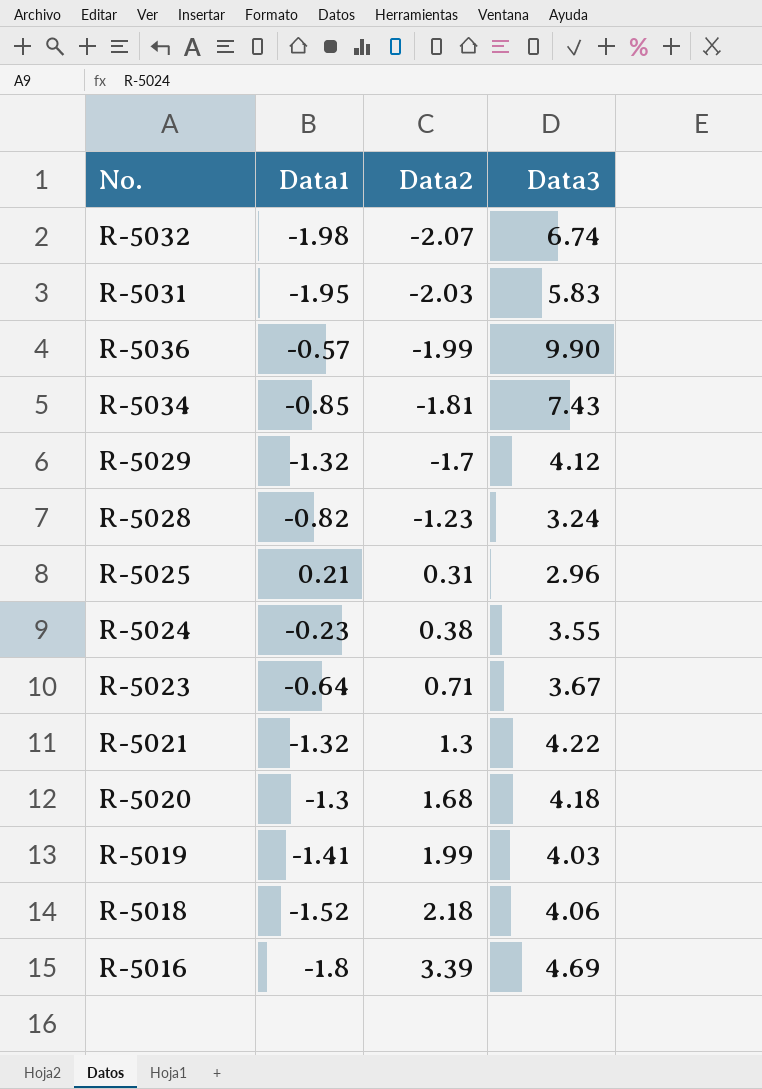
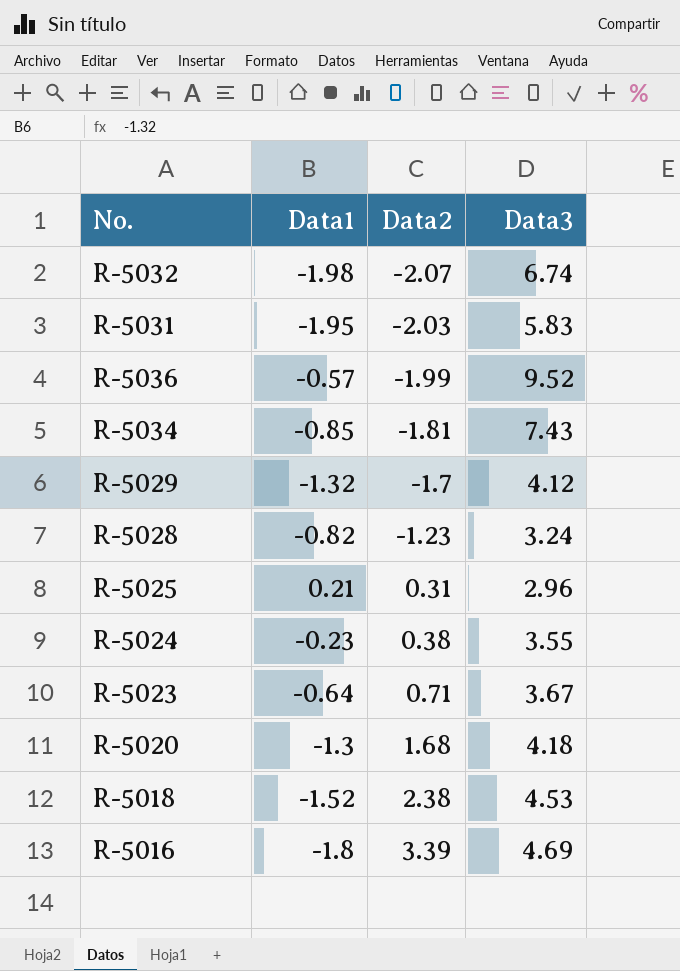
row R-5021: -1.32 | 1.3 | 4.22 -> none
row R-5019: -1.41 | 1.99 | 4.03 -> none
R-5036 | Data3: 9.90 -> 9.52
R-5018 | Data2: 2.18 -> 2.38
R-5018 | Data3: 4.06 -> 4.53

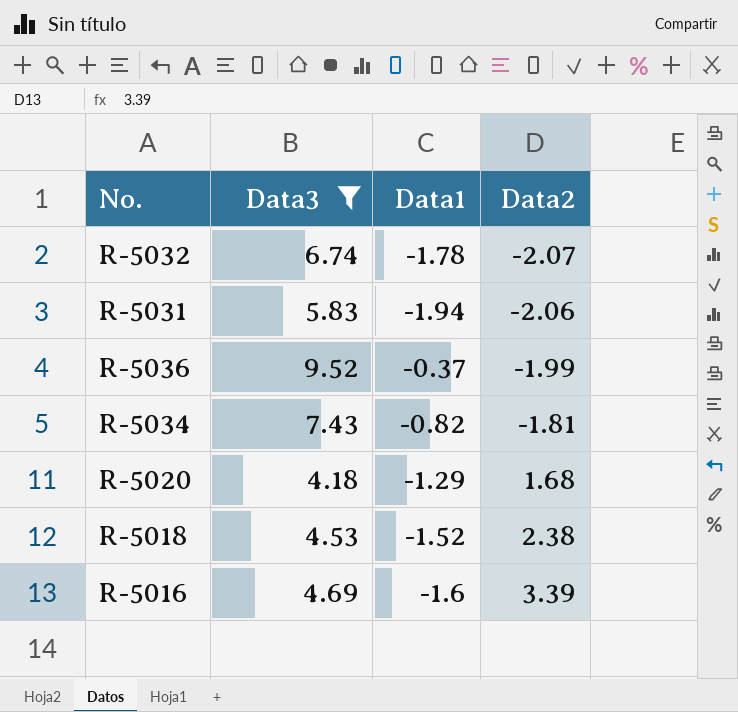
filter: none -> Data3 >= 4.18
column Data3 | position: 4 -> 2
R-5032 | Data1: -1.98 -> -1.78
R-5031 | Data1: -1.95 -> -1.94
R-5031 | Data2: -2.03 -> -2.06
R-5036 | Data1: -0.57 -> -0.37
R-5034 | Data1: -0.85 -> -0.82
R-5020 | Data1: -1.3 -> -1.29
R-5016 | Data1: -1.8 -> -1.6

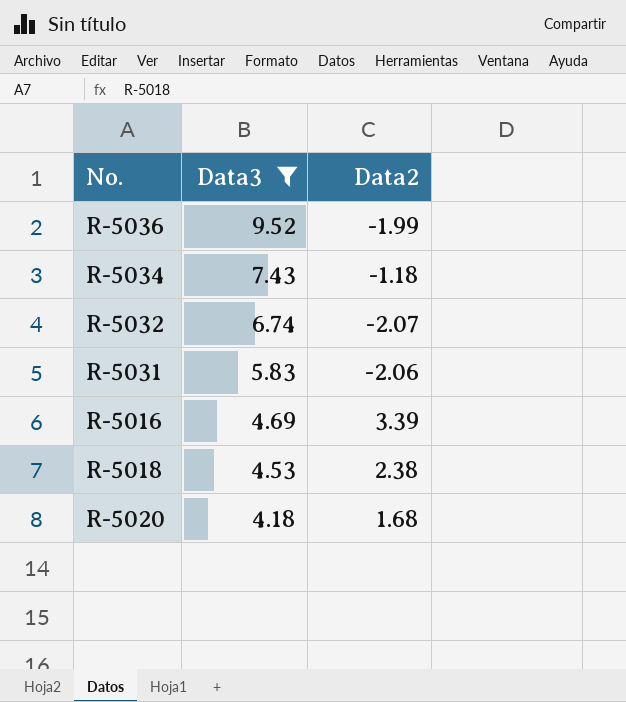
row order: Data2 ascending -> Data3 descending
column Data1 | position: 3 -> none
R-5034 | Data2: -1.81 -> -1.18

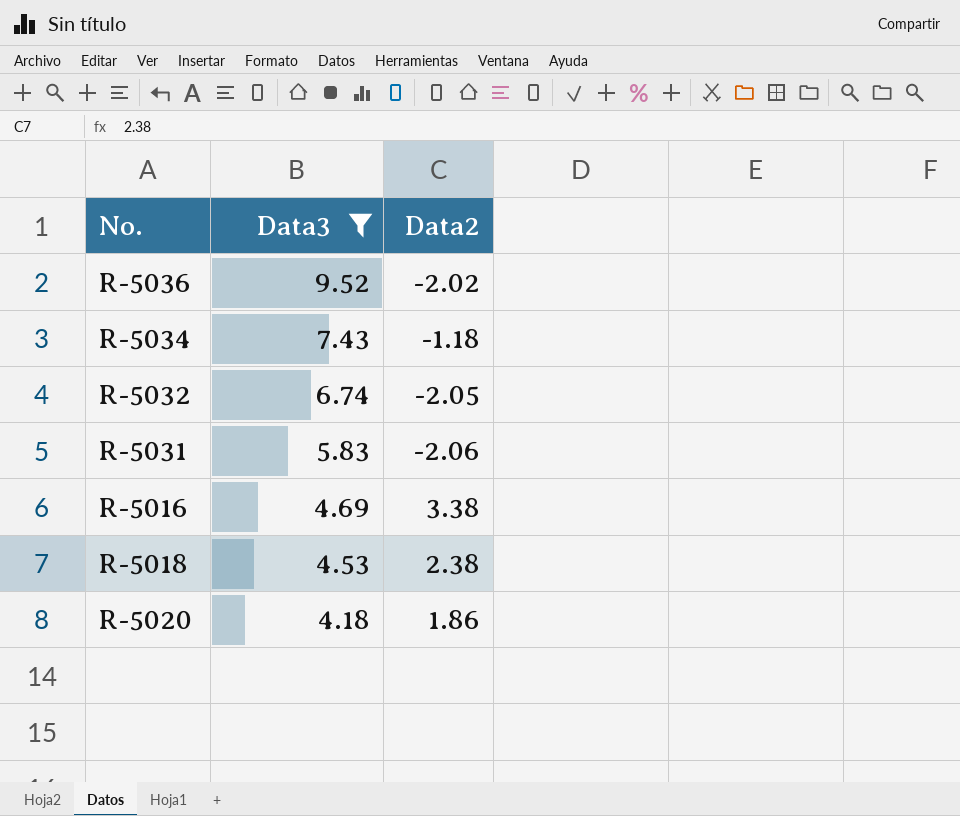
R-5036 | Data2: -1.99 -> -2.02
R-5032 | Data2: -2.07 -> -2.05
R-5016 | Data2: 3.39 -> 3.38
R-5020 | Data2: 1.68 -> 1.86

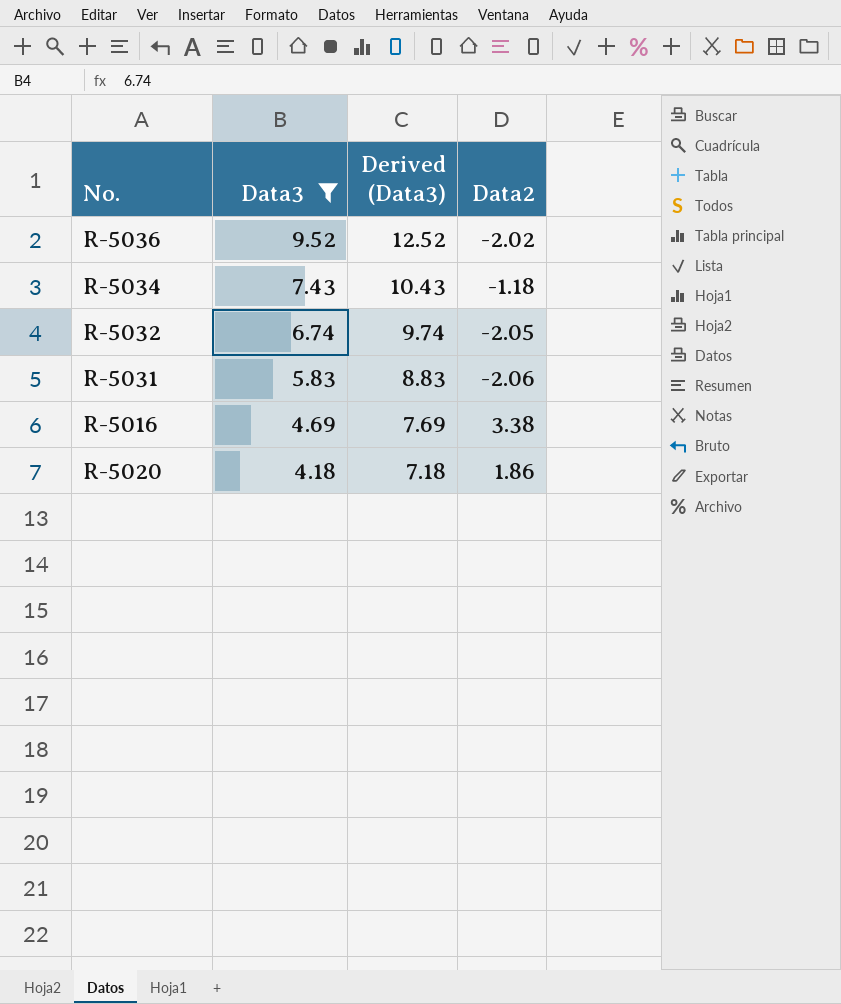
column Derived (Data3) | formula: none -> [Data3] + 3
row R-5018: 4.53 | 2.38 -> none

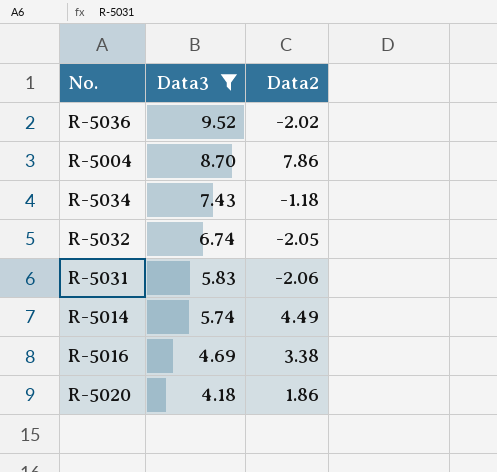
column Derived (Data3) | formula: [Data3] + 3 -> none
row R-5004: none -> 8.70 | 7.86
row R-5014: none -> 5.74 | 4.49

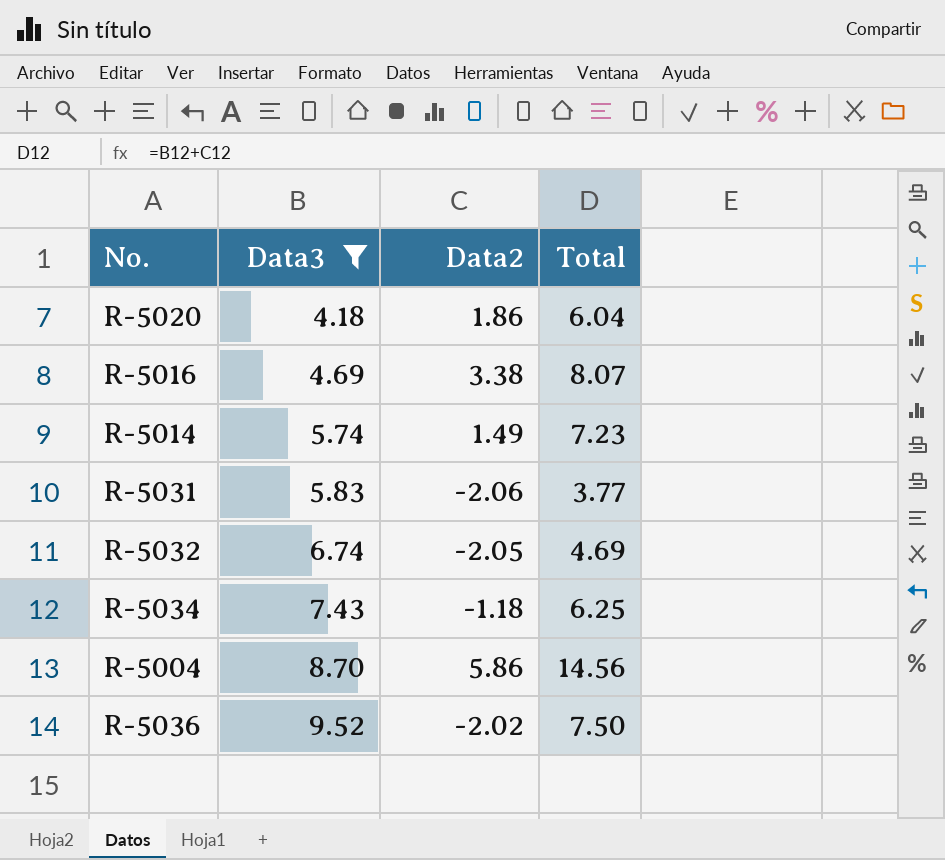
row order: Data3 descending -> Data3 ascending
column Total | formula: none -> [Data3] + [Data2]
R-5014 | Data2: 4.49 -> 1.49
R-5004 | Data2: 7.86 -> 5.86

